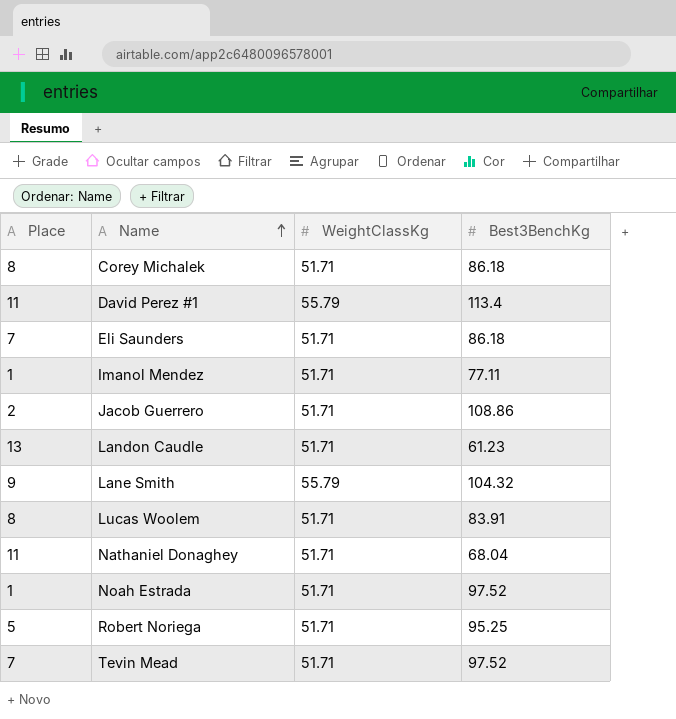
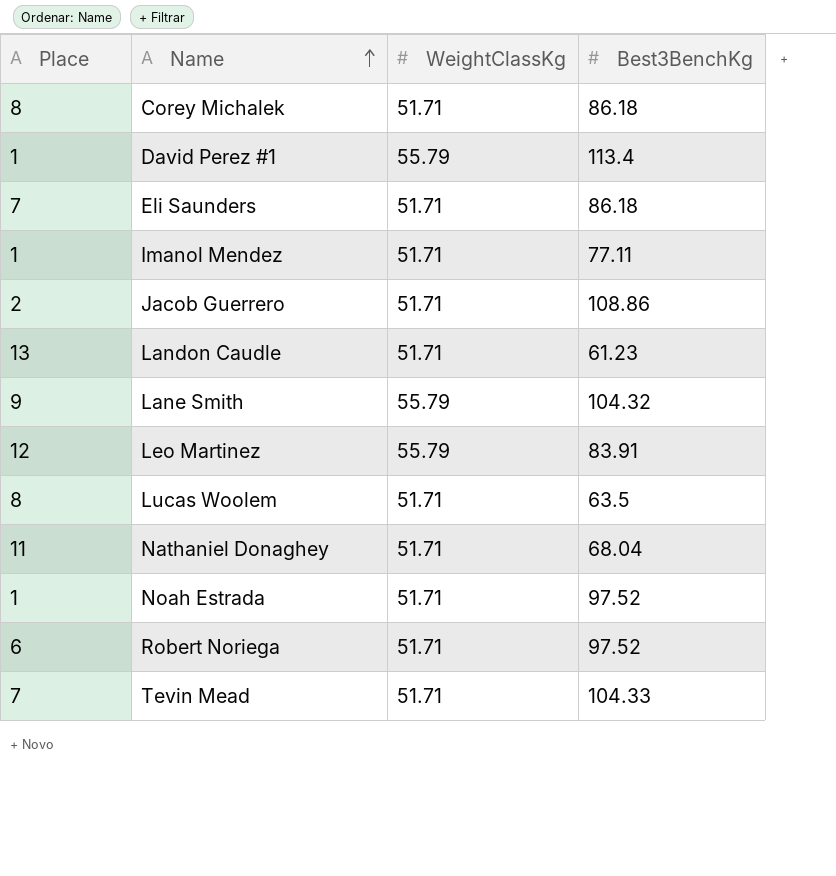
David Perez #1 | Place: 11 -> 1
row Leo Martinez: none -> 12 | 55.79 | 83.91
Lucas Woolem | Best3BenchKg: 83.91 -> 63.5
Robert Noriega | Place: 5 -> 6
Robert Noriega | Best3BenchKg: 95.25 -> 97.52
Tevin Mead | Best3BenchKg: 97.52 -> 104.33

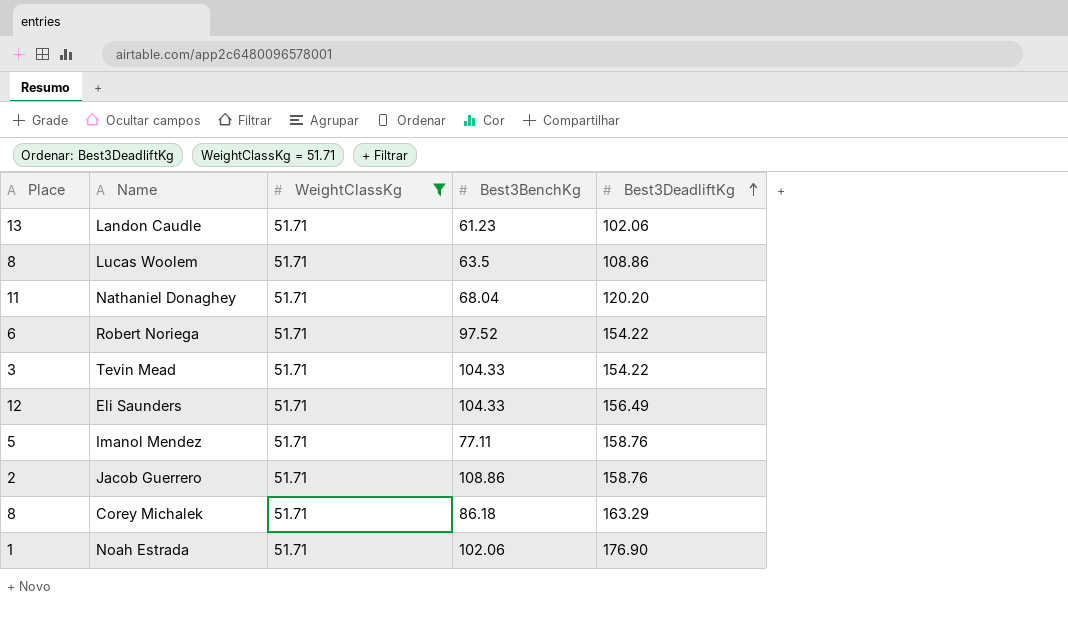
filter: none -> WeightClassKg = 51.71
row order: Name ascending -> Best3DeadliftKg ascending
column Best3DeadliftKg | position: none -> 5
Tevin Mead | Place: 7 -> 3
Eli Saunders | Place: 7 -> 12
Eli Saunders | Best3BenchKg: 86.18 -> 104.33
Imanol Mendez | Place: 1 -> 5
Noah Estrada | Best3BenchKg: 97.52 -> 102.06

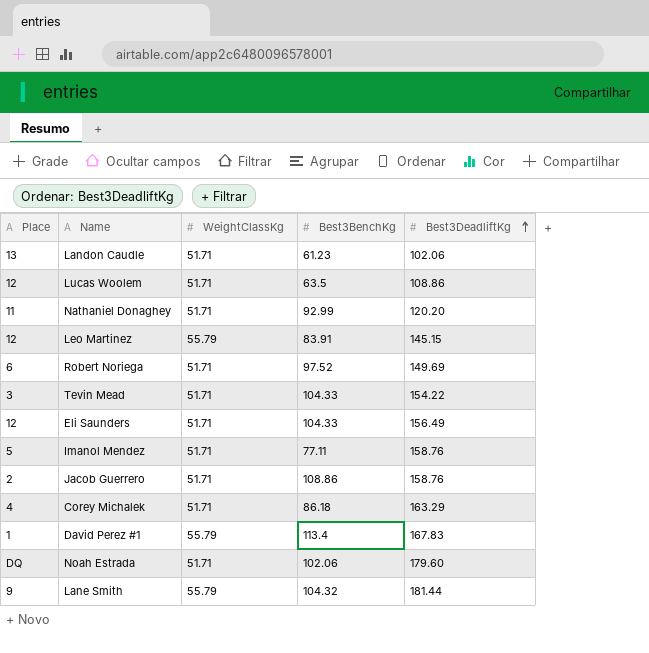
filter: WeightClassKg = 51.71 -> none
Lucas Woolem | Place: 8 -> 12
Nathaniel Donaghey | Best3BenchKg: 68.04 -> 92.99
Robert Noriega | Best3DeadliftKg: 154.22 -> 149.69
Corey Michalek | Place: 8 -> 4
Noah Estrada | Place: 1 -> DQ
Noah Estrada | Best3DeadliftKg: 176.90 -> 179.60

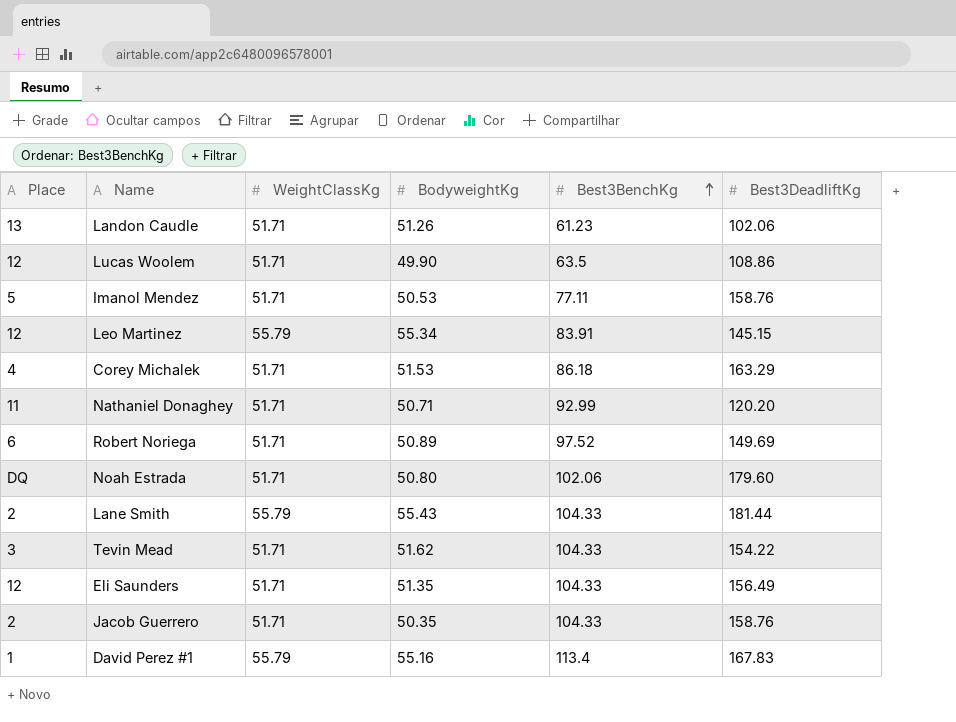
row order: Best3DeadliftKg ascending -> Best3BenchKg ascending
column BodyweightKg | position: none -> 4
Lane Smith | Place: 9 -> 2
Lane Smith | Best3BenchKg: 104.32 -> 104.33
Jacob Guerrero | Best3BenchKg: 108.86 -> 104.33

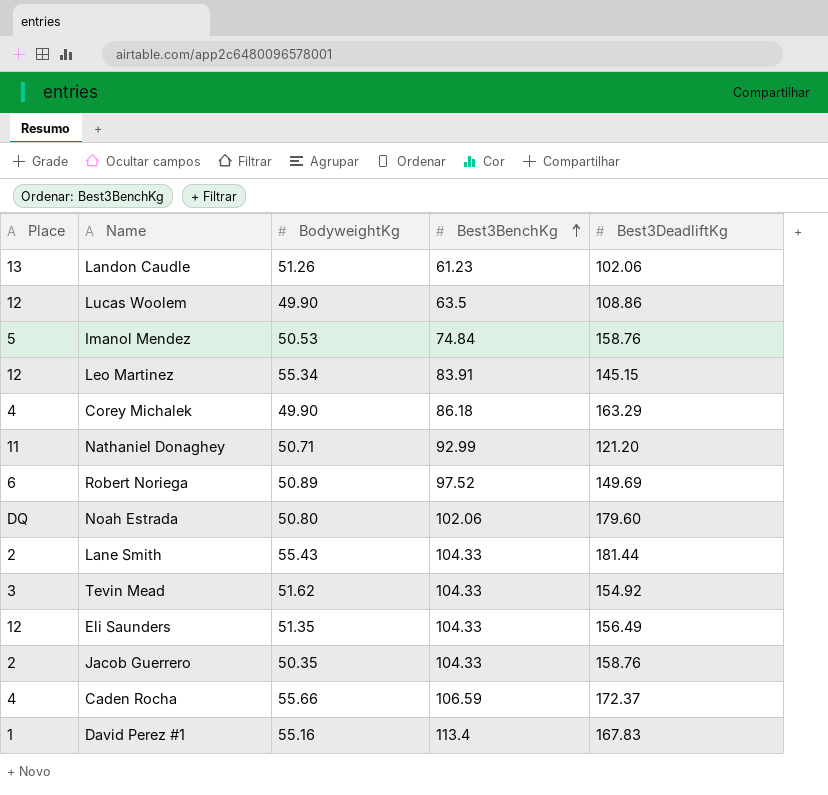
column WeightClassKg | position: 3 -> none
Imanol Mendez | Best3BenchKg: 77.11 -> 74.84
Corey Michalek | BodyweightKg: 51.53 -> 49.90
Nathaniel Donaghey | Best3DeadliftKg: 120.20 -> 121.20
Tevin Mead | Best3DeadliftKg: 154.22 -> 154.92
row Caden Rocha: none -> 4 | 55.66 | 106.59 | 172.37

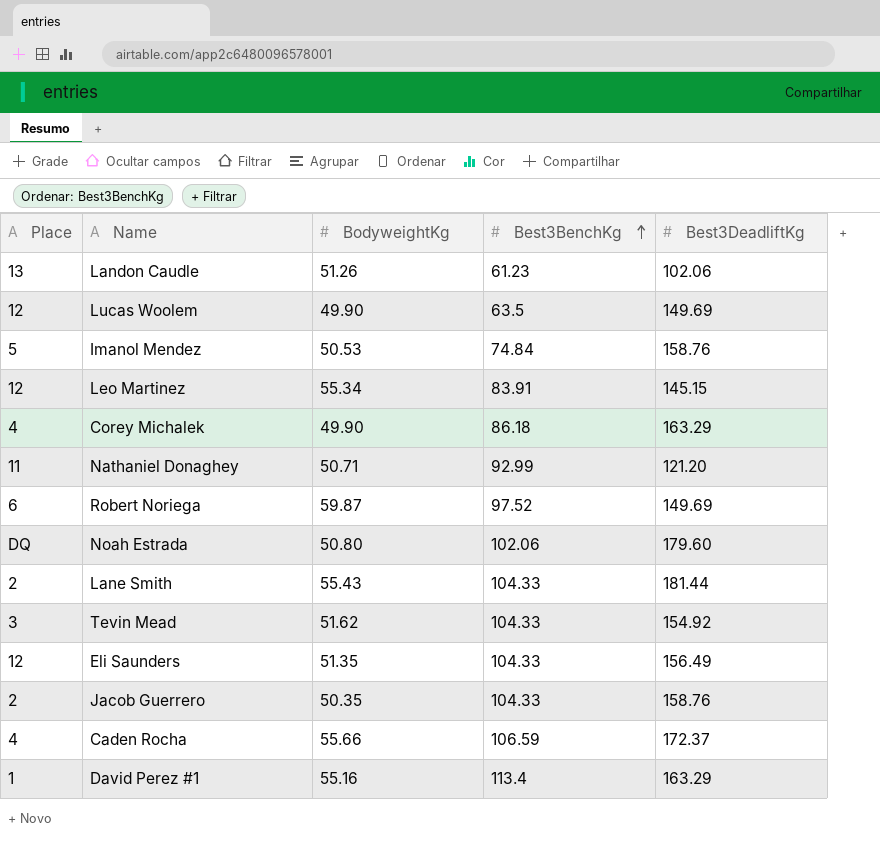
Lucas Woolem | Best3DeadliftKg: 108.86 -> 149.69
Robert Noriega | BodyweightKg: 50.89 -> 59.87
David Perez #1 | Best3DeadliftKg: 167.83 -> 163.29

